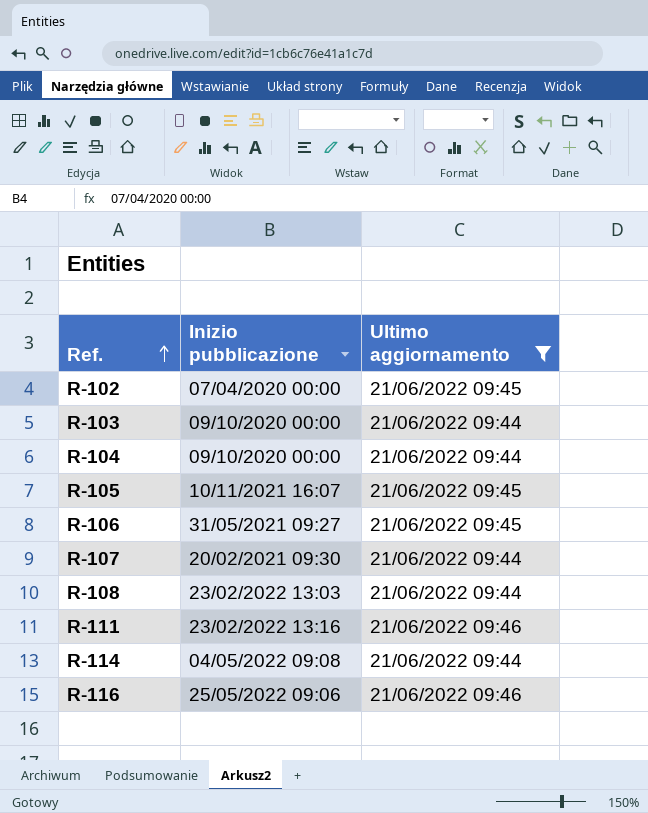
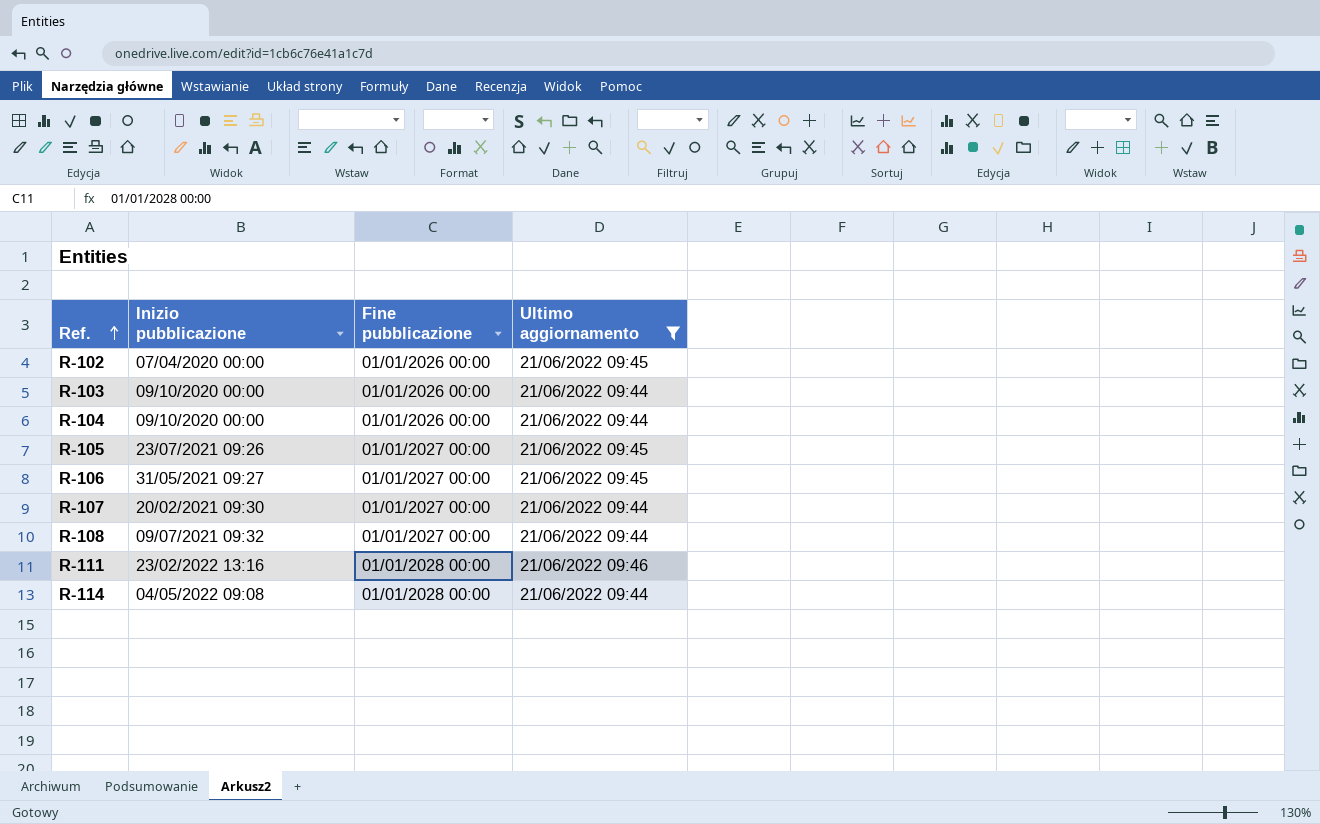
column Fine pubblicazione | position: none -> 3
row R-116: 25/05/2022 09:06 | 21/06/2022 09:46 -> none
R-105 | Inizio pubblicazione: 10/11/2021 16:07 -> 23/07/2021 09:26
R-108 | Inizio pubblicazione: 23/02/2022 13:03 -> 09/07/2021 09:32

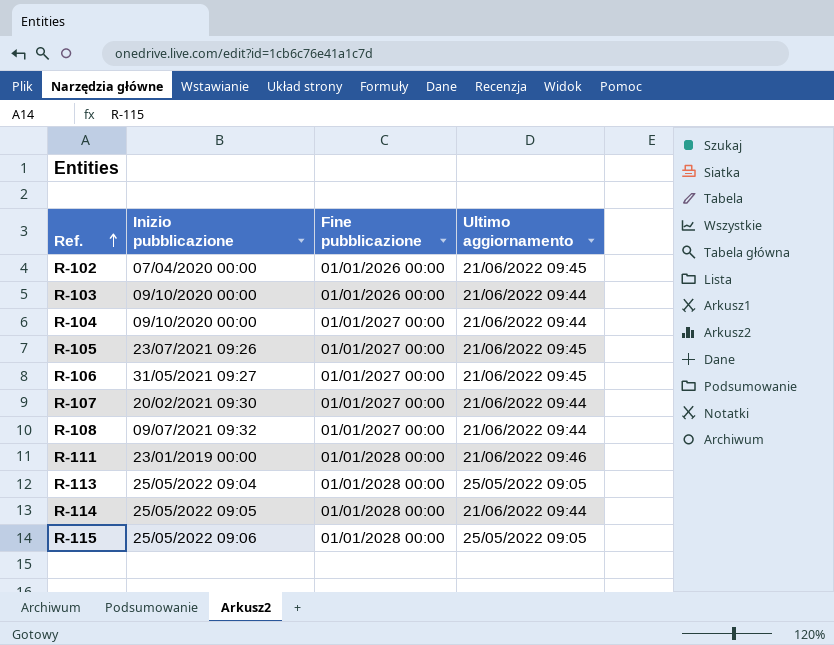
filter: Ultimo aggiornamento != 25/05/2022 09:05 -> none
R-104 | Fine pubblicazione: 01/01/2026 00:00 -> 01/01/2027 00:00
R-111 | Inizio pubblicazione: 23/02/2022 13:16 -> 23/01/2019 00:00
R-114 | Inizio pubblicazione: 04/05/2022 09:08 -> 25/05/2022 09:05

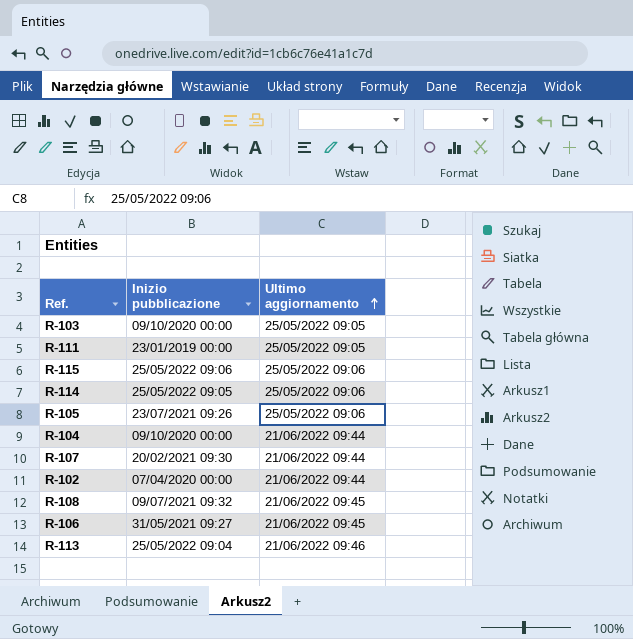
row order: Ref. ascending -> Ultimo aggiornamento ascending
column Fine pubblicazione | position: 3 -> none
R-103 | Ultimo aggiornamento: 21/06/2022 09:44 -> 25/05/2022 09:05
R-111 | Ultimo aggiornamento: 21/06/2022 09:46 -> 25/05/2022 09:05
R-115 | Ultimo aggiornamento: 25/05/2022 09:05 -> 25/05/2022 09:06
R-114 | Ultimo aggiornamento: 21/06/2022 09:44 -> 25/05/2022 09:06
R-105 | Ultimo aggiornamento: 21/06/2022 09:45 -> 25/05/2022 09:06
R-102 | Ultimo aggiornamento: 21/06/2022 09:45 -> 21/06/2022 09:44
R-108 | Ultimo aggiornamento: 21/06/2022 09:44 -> 21/06/2022 09:45
R-113 | Ultimo aggiornamento: 25/05/2022 09:05 -> 21/06/2022 09:46

